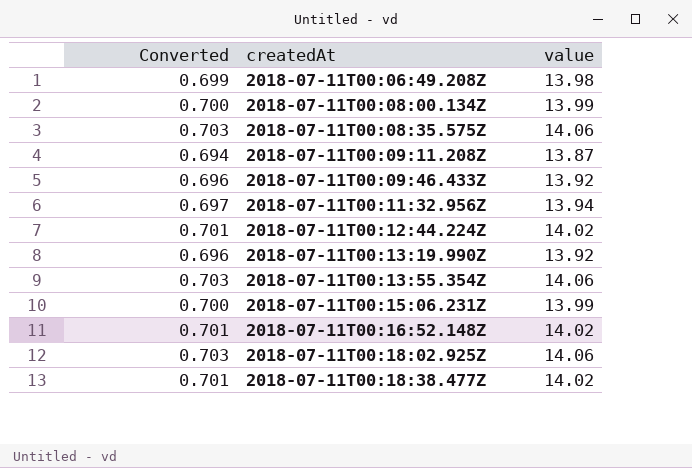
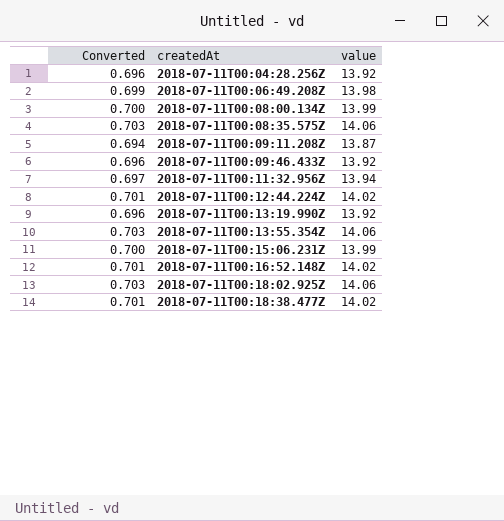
row 2018-07-11T00:04:28.256Z: none -> 0.696 | 13.92

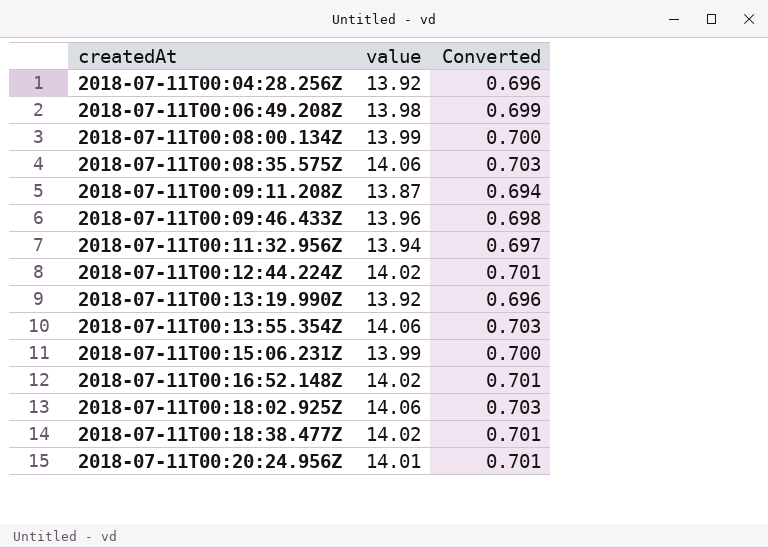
column Converted | position: 1 -> 3
2018-07-11T00:09:46.433Z | value: 13.92 -> 13.96
2018-07-11T00:09:46.433Z | Converted: 0.696 -> 0.698
row 2018-07-11T00:20:24.956Z: none -> 14.01 | 0.701

